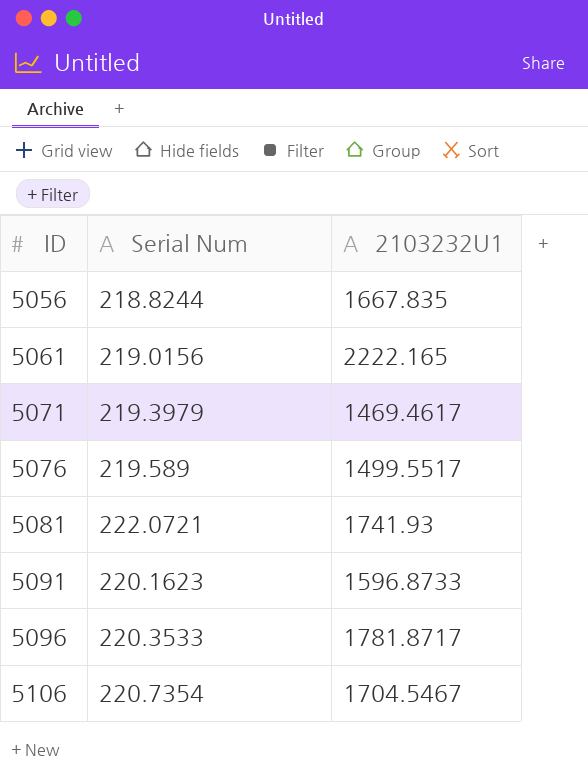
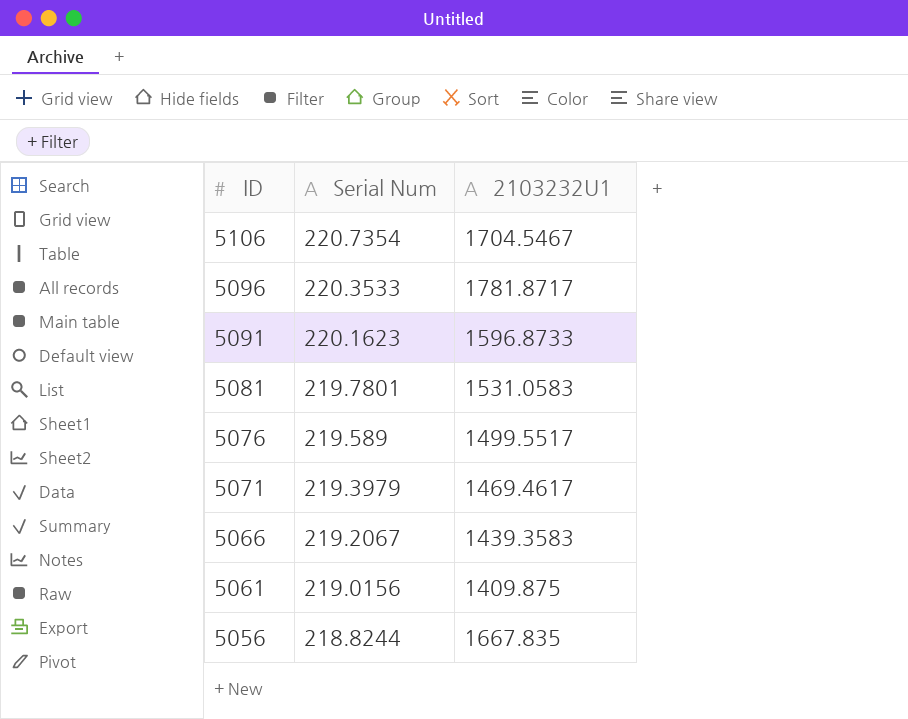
row order: ID ascending -> ID descending
5081 | Serial Num: 222.0721 -> 219.7801
5081 | 2103232U1: 1741.93 -> 1531.0583
row 5066: none -> 219.2067 | 1439.3583
5061 | 2103232U1: 2222.165 -> 1409.875

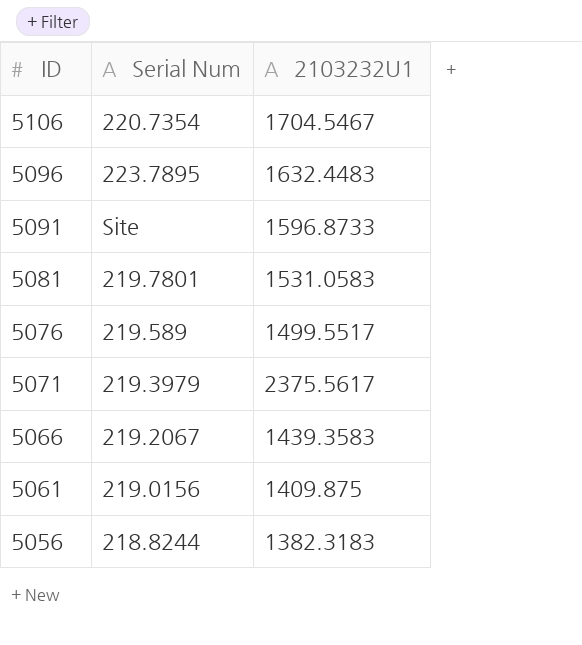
5096 | Serial Num: 220.3533 -> 223.7895
5096 | 2103232U1: 1781.8717 -> 1632.4483
5091 | Serial Num: 220.1623 -> Site
5071 | 2103232U1: 1469.4617 -> 2375.5617
5056 | 2103232U1: 1667.835 -> 1382.3183

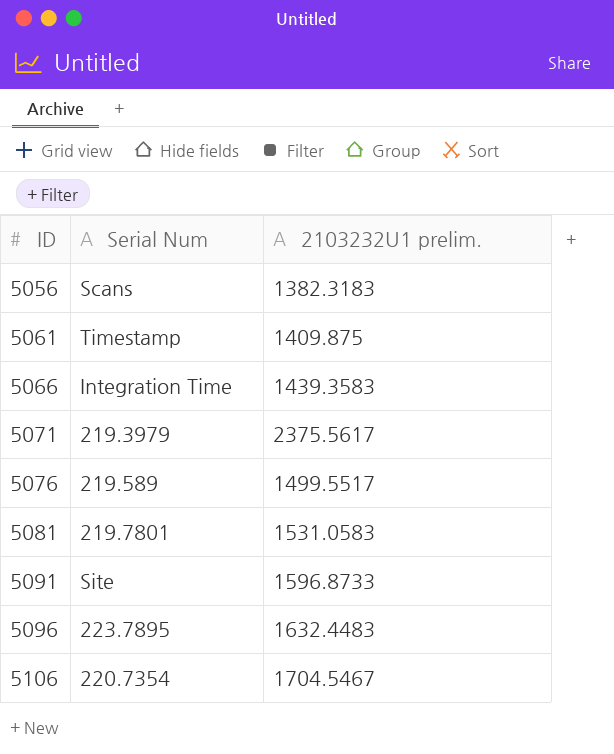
row order: ID descending -> ID ascending
column name: 2103232U1 -> 2103232U1 prelim.
5056 | Serial Num: 218.8244 -> Scans
5061 | Serial Num: 219.0156 -> Timestamp
5066 | Serial Num: 219.2067 -> Integration Time

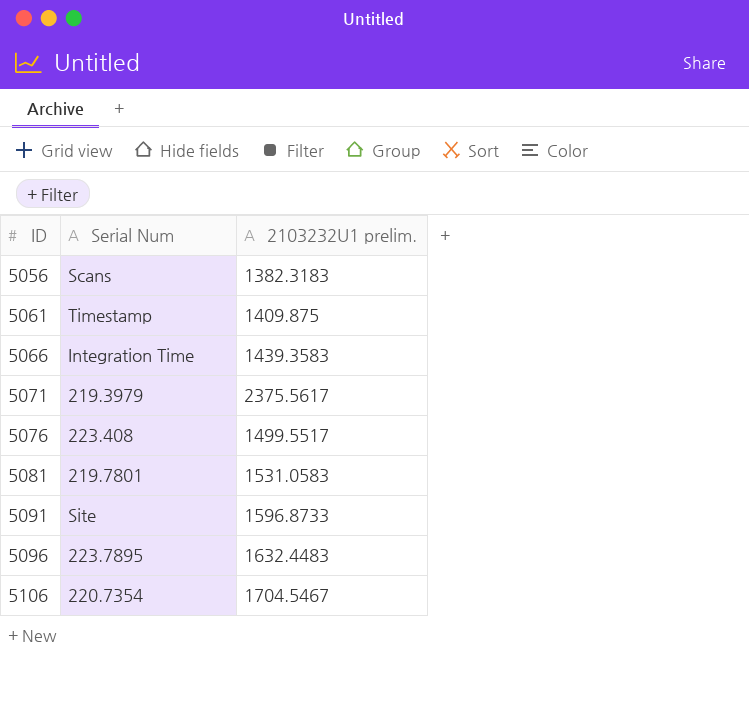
5076 | Serial Num: 219.589 -> 223.408

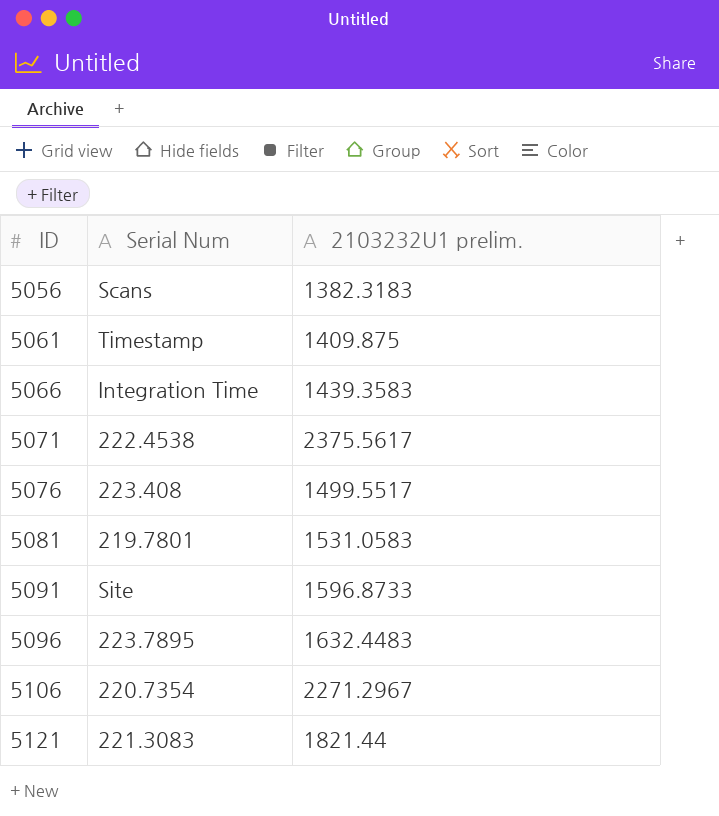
5071 | Serial Num: 219.3979 -> 222.4538
5106 | 2103232U1 prelim.: 1704.5467 -> 2271.2967
row 5121: none -> 221.3083 | 1821.44

